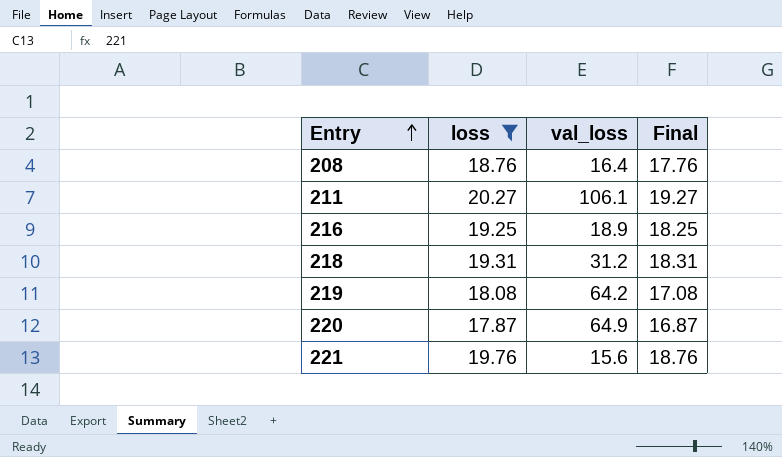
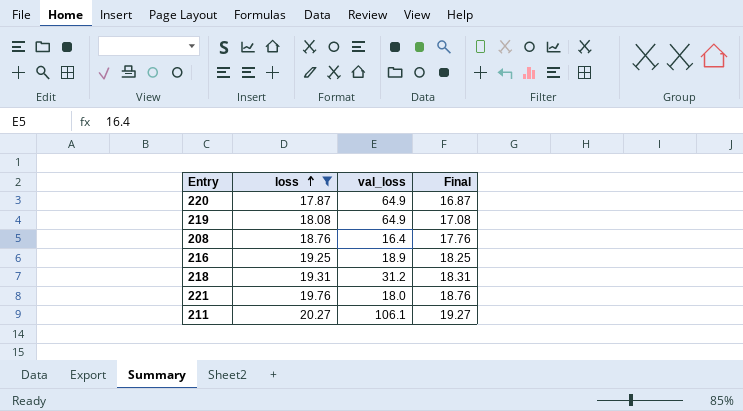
row order: Entry ascending -> loss ascending
219 | val_loss: 64.2 -> 64.9
221 | val_loss: 15.6 -> 18.0

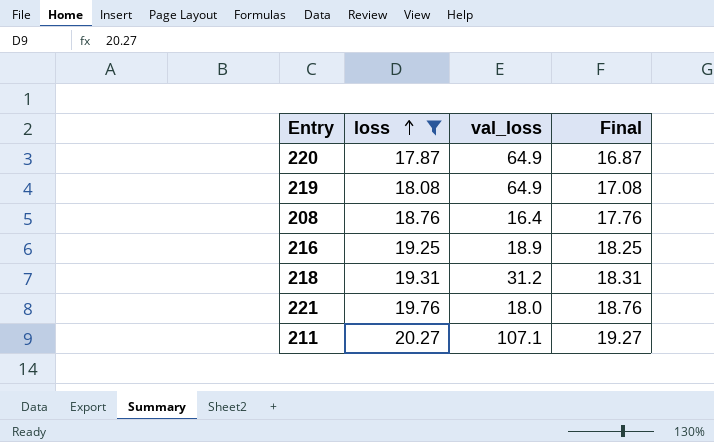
211 | val_loss: 106.1 -> 107.1

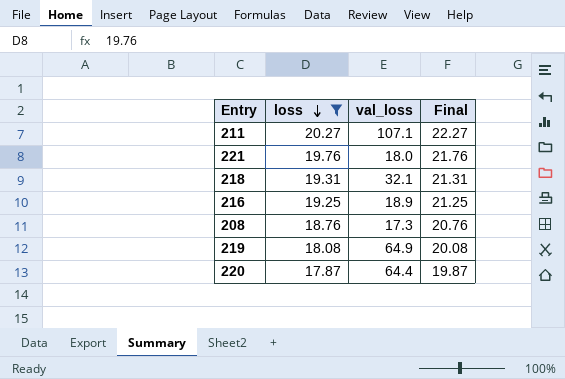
row order: loss ascending -> loss descending
column Final | formula: [loss] - 1 -> [loss] + 2
218 | val_loss: 31.2 -> 32.1
208 | val_loss: 16.4 -> 17.3
220 | val_loss: 64.9 -> 64.4

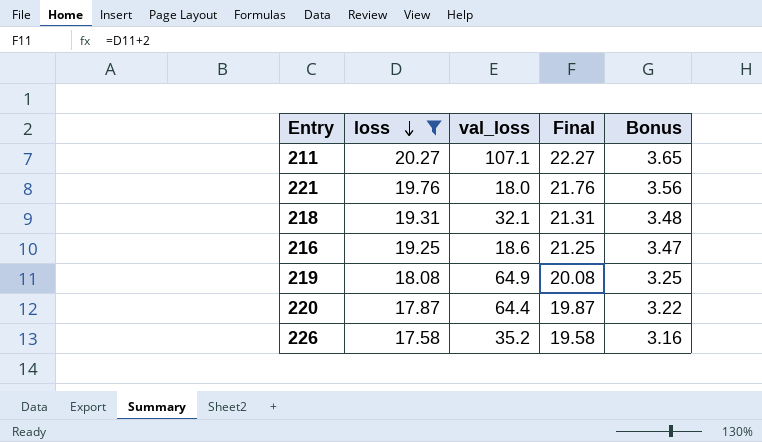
column Bonus | formula: none -> [loss] * 0.18
row 208: 18.76 | 17.3 | 20.76 -> none
216 | val_loss: 18.9 -> 18.6
row 226: none -> 17.58 | 35.2 | 19.58 | 3.16

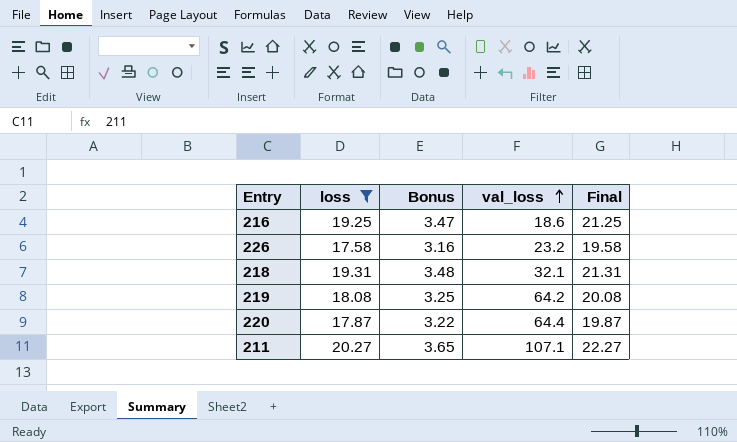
row order: loss descending -> val_loss ascending
column Bonus | position: 5 -> 3
row 221: 19.76 | 18.0 | 21.76 | 3.56 -> none
226 | val_loss: 35.2 -> 23.2
219 | val_loss: 64.9 -> 64.2

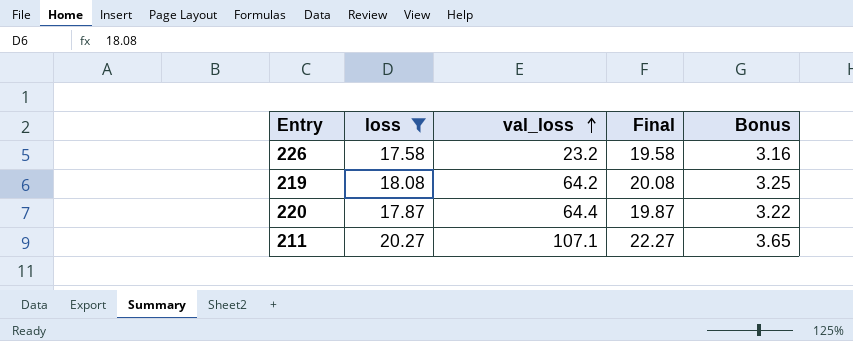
column Bonus | position: 3 -> 5
row 216: 19.25 | 3.47 | 18.6 | 21.25 -> none
row 218: 19.31 | 3.48 | 32.1 | 21.31 -> none

